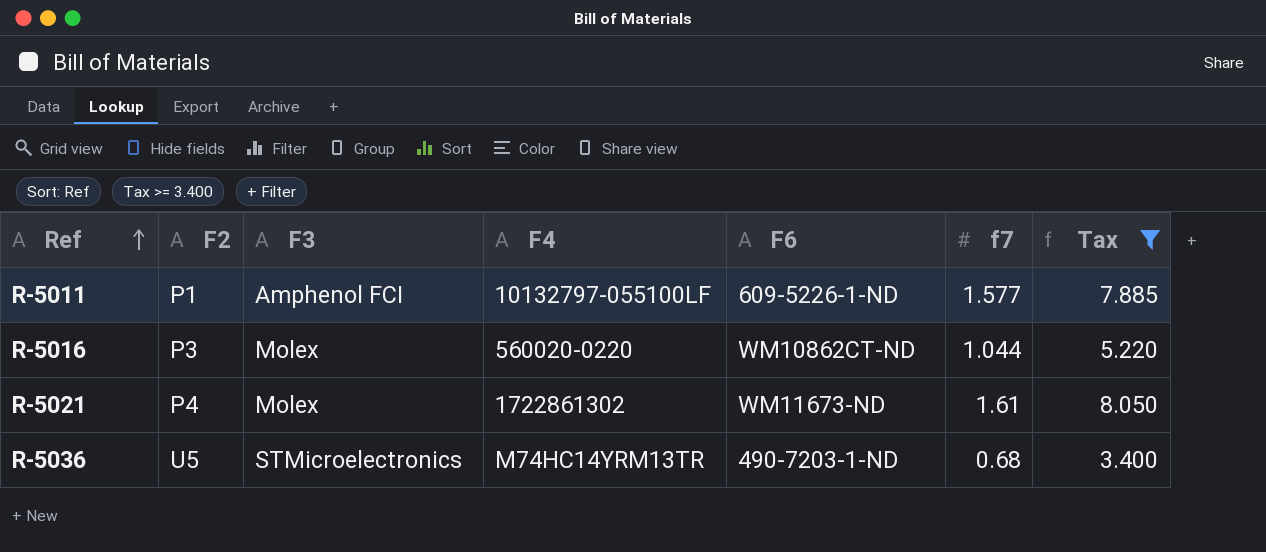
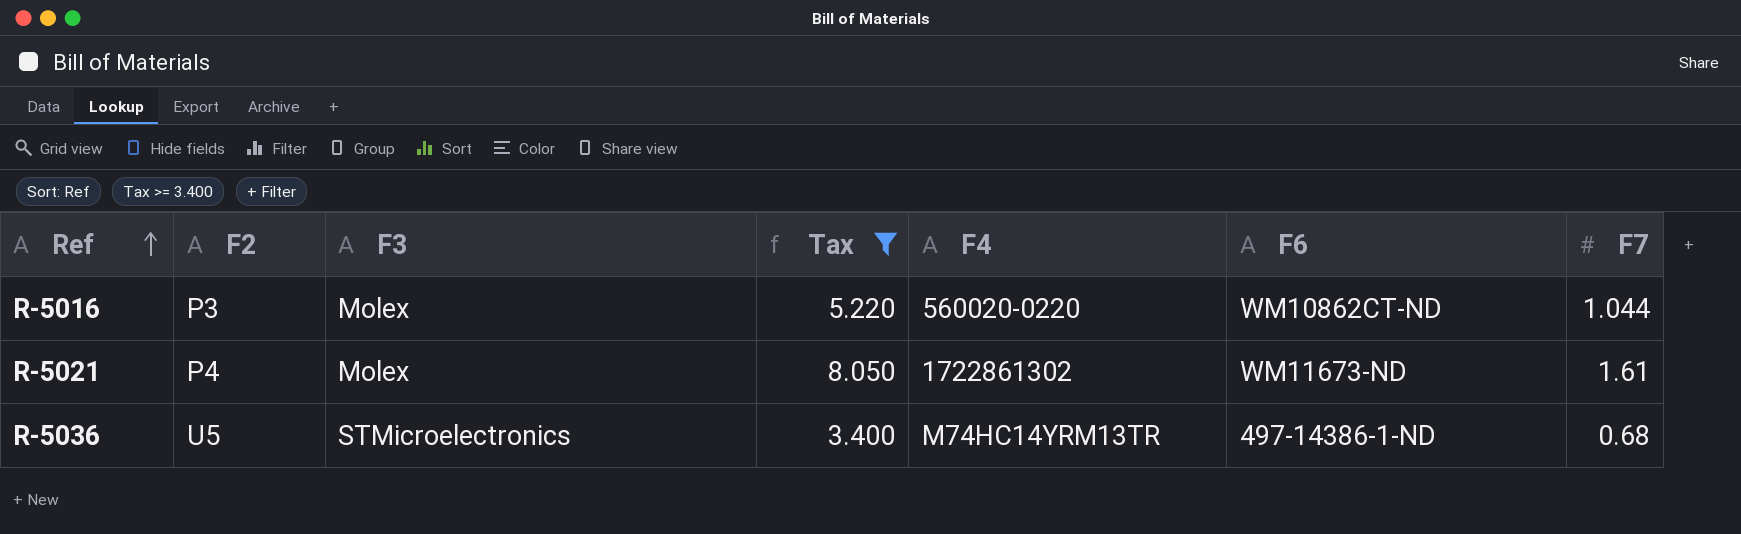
column Tax | position: 7 -> 4
column name: f7 -> F7
row R-5011: P1 | Amphenol FCI | 10132797-055100LF | 609-5226-1-ND | 1.577 | 7.885 -> none
R-5036 | F6: 490-7203-1-ND -> 497-14386-1-ND

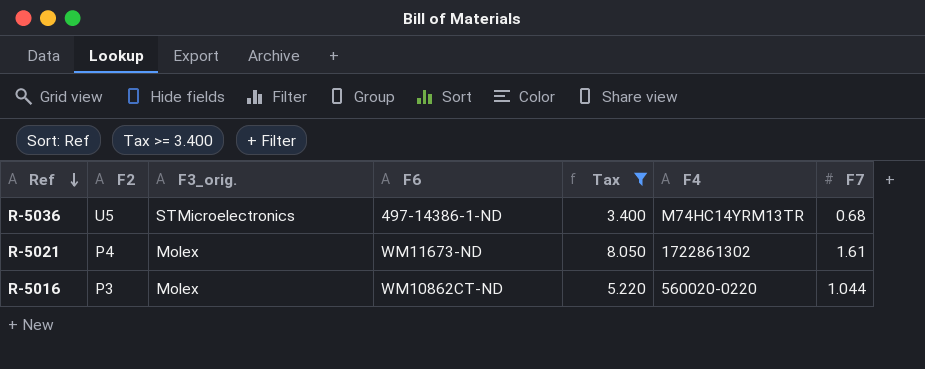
row order: Ref ascending -> Ref descending
column name: F3 -> F3_orig.
column F6 | position: 6 -> 4

